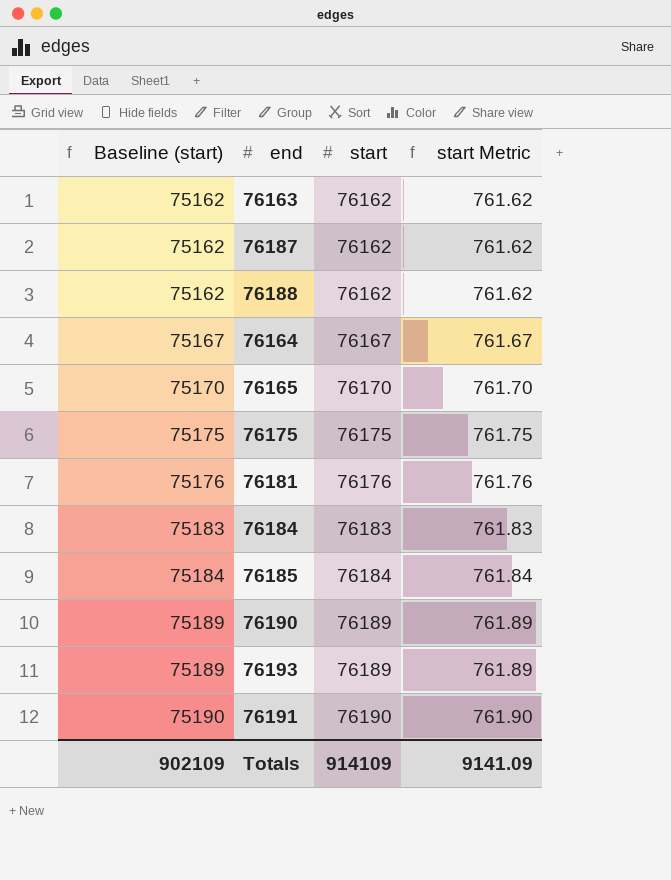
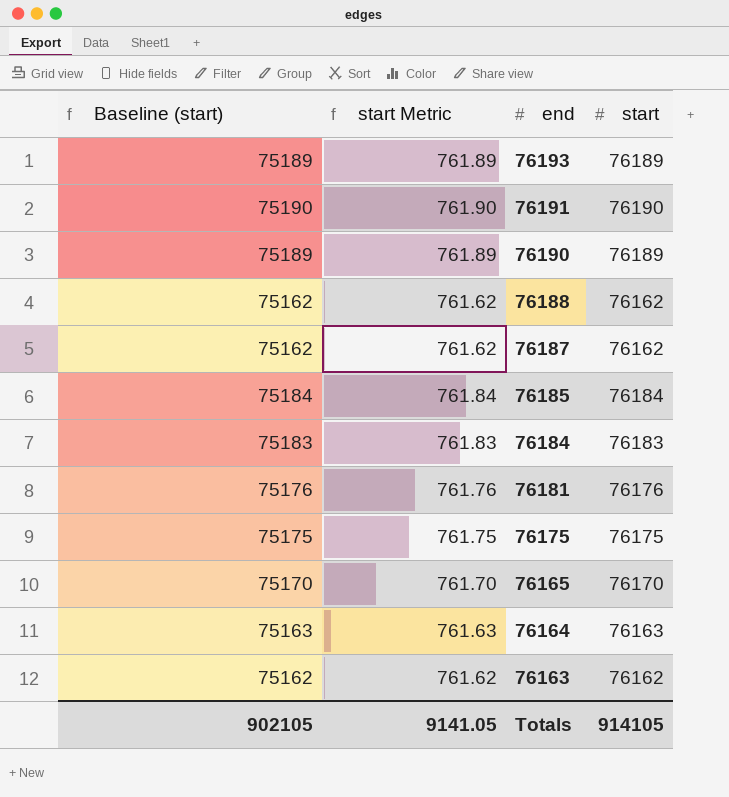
row order: Baseline (start) ascending -> end descending
column start Metric | position: 4 -> 2
76164 | Baseline (start): 75167 -> 75163
76164 | start Metric: 761.67 -> 761.63
76164 | start: 76167 -> 76163
Totals | Baseline (start): 902109 -> 902105
Totals | start Metric: 9141.09 -> 9141.05
Totals | start: 914109 -> 914105

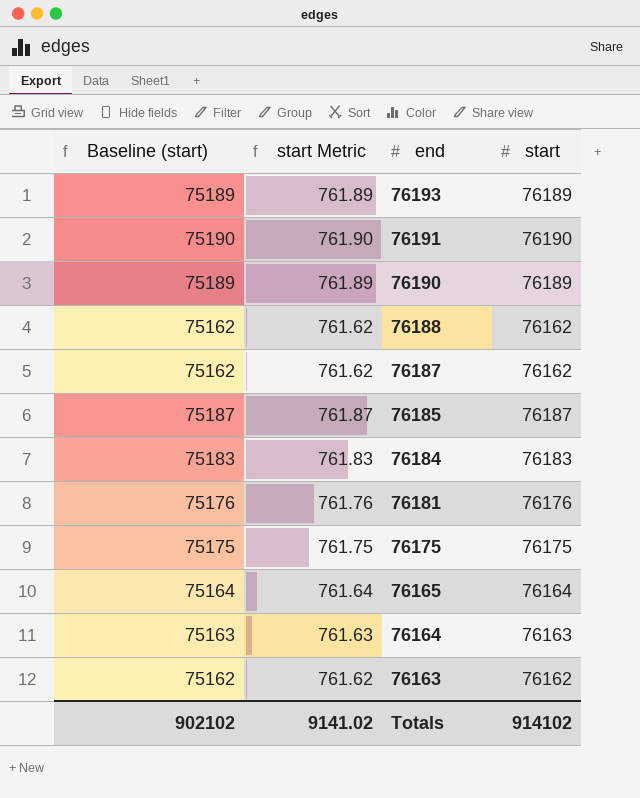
76185 | Baseline (start): 75184 -> 75187
76185 | start Metric: 761.84 -> 761.87
76185 | start: 76184 -> 76187
76165 | Baseline (start): 75170 -> 75164
76165 | start Metric: 761.70 -> 761.64
76165 | start: 76170 -> 76164
Totals | Baseline (start): 902105 -> 902102
Totals | start Metric: 9141.05 -> 9141.02
Totals | start: 914105 -> 914102

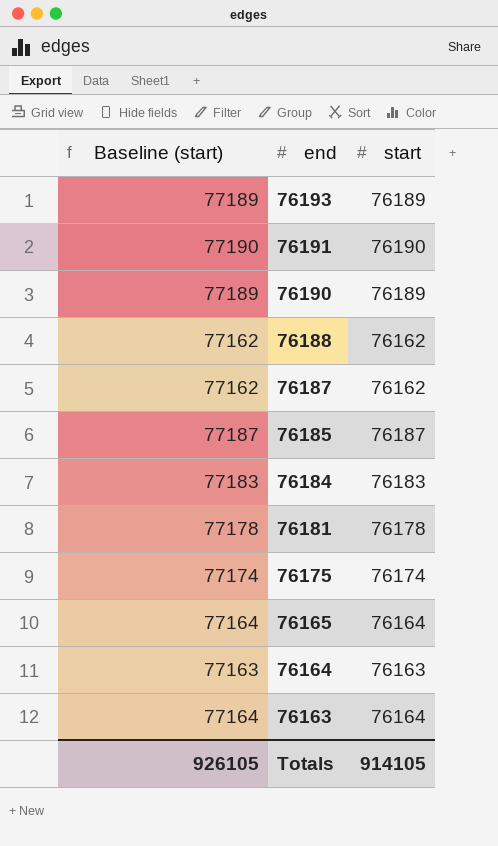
column start Metric | formula: [start] * 0.01 -> none
column Baseline (start) | formula: [start] - 1000 -> [start] + 1000
76181 | start: 76176 -> 76178
76175 | start: 76175 -> 76174
76163 | start: 76162 -> 76164
Totals | Baseline (start): 902102 -> 926105
Totals | start: 914102 -> 914105

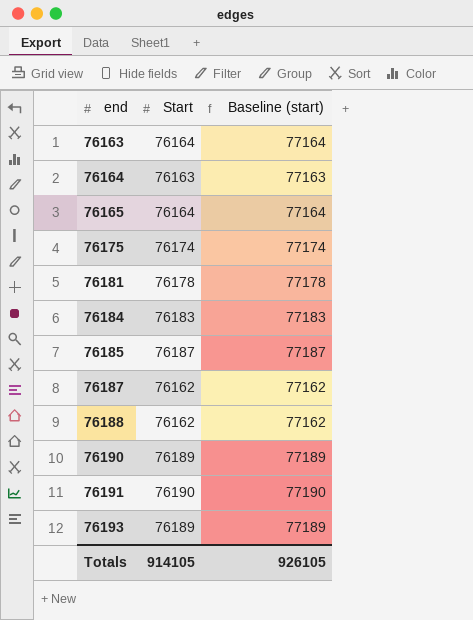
row order: end descending -> end ascending
column name: start -> Start
column Baseline (start) | position: 1 -> 3

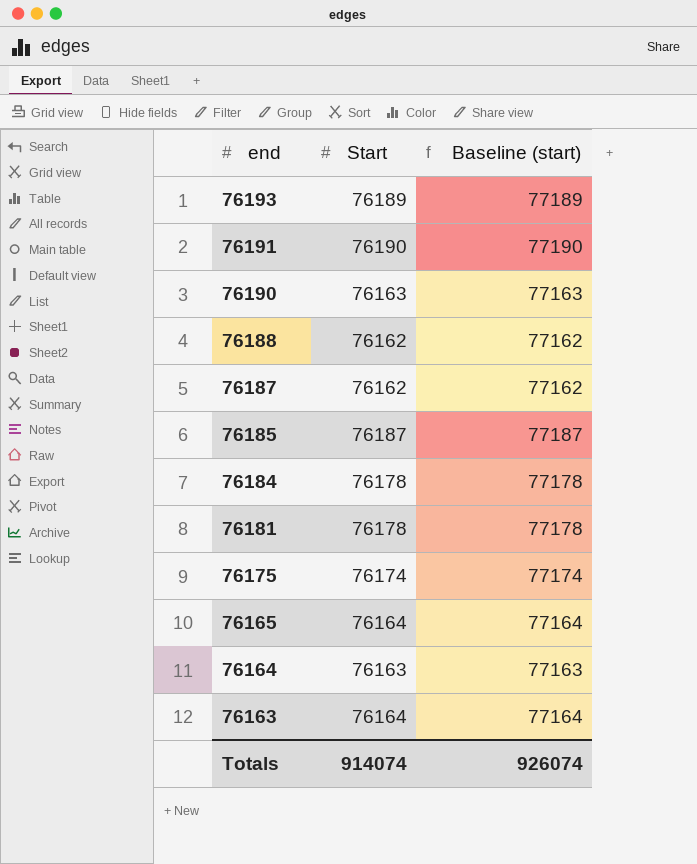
row order: end ascending -> end descending
76190 | Start: 76189 -> 76163
76190 | Baseline (start): 77189 -> 77163
76184 | Start: 76183 -> 76178
76184 | Baseline (start): 77183 -> 77178
Totals | Start: 914105 -> 914074
Totals | Baseline (start): 926105 -> 926074

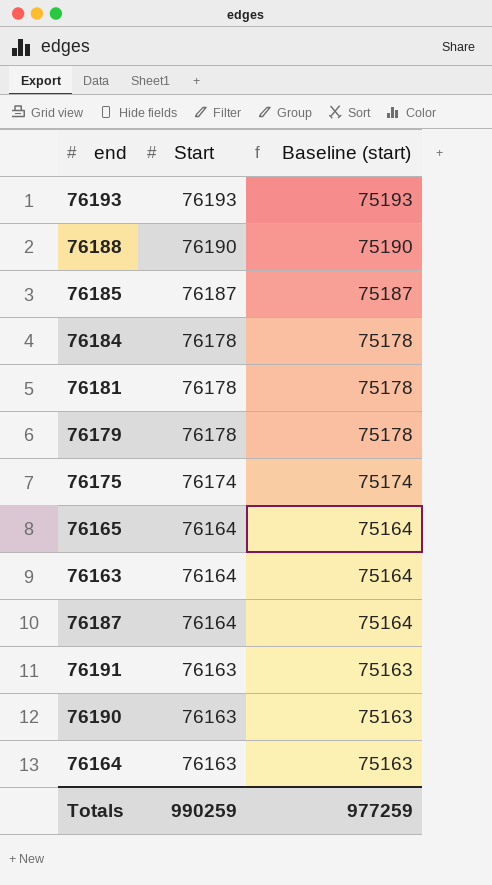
row order: end descending -> Start descending
column Baseline (start) | formula: [Start] + 1000 -> [Start] - 1000
76193 | Start: 76189 -> 76193
76188 | Start: 76162 -> 76190
row 76179: none -> 76178 | 75178
76187 | Start: 76162 -> 76164
76191 | Start: 76190 -> 76163
Totals | Start: 914074 -> 990259
Totals | Baseline (start): 926074 -> 977259

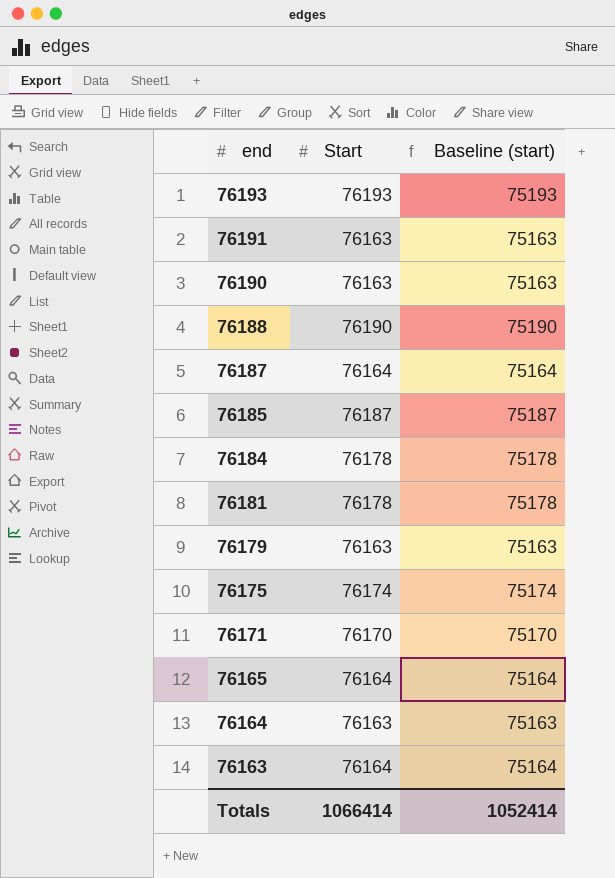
row order: Start descending -> end descending
76179 | Start: 76178 -> 76163
76179 | Baseline (start): 75178 -> 75163
row 76171: none -> 76170 | 75170
Totals | Start: 990259 -> 1066414
Totals | Baseline (start): 977259 -> 1052414

